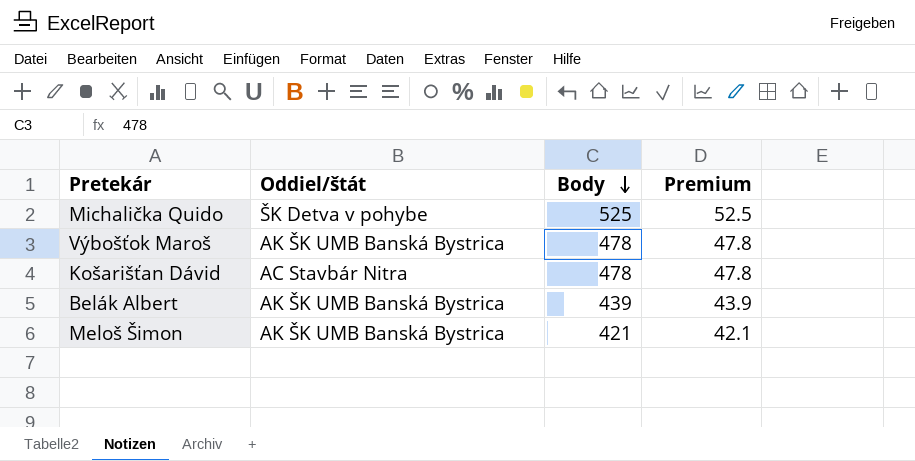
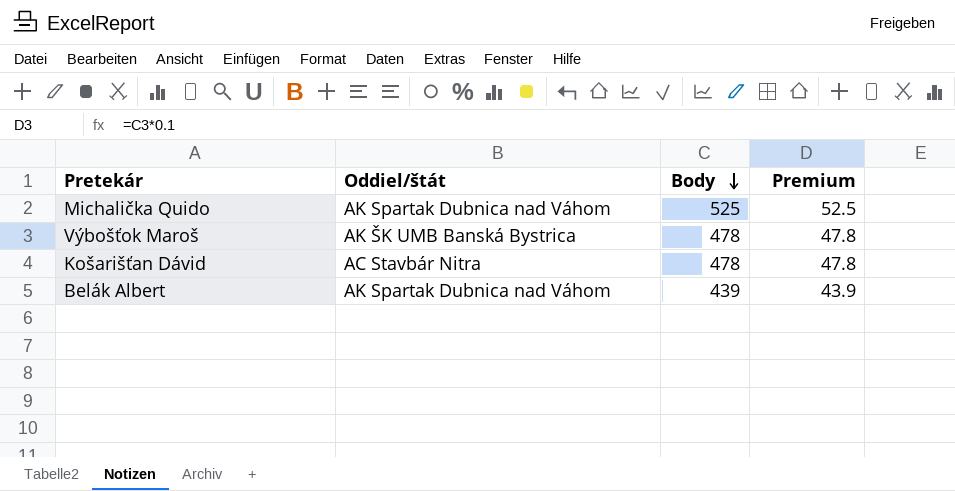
row Meloš Šimon: AK ŠK UMB Banská Bystrica | 421 | 42.1 -> none
Michalička Quido | Oddiel/štát: ŠK Detva v pohybe -> AK Spartak Dubnica nad Váhom
Belák Albert | Oddiel/štát: AK ŠK UMB Banská Bystrica -> AK Spartak Dubnica nad Váhom

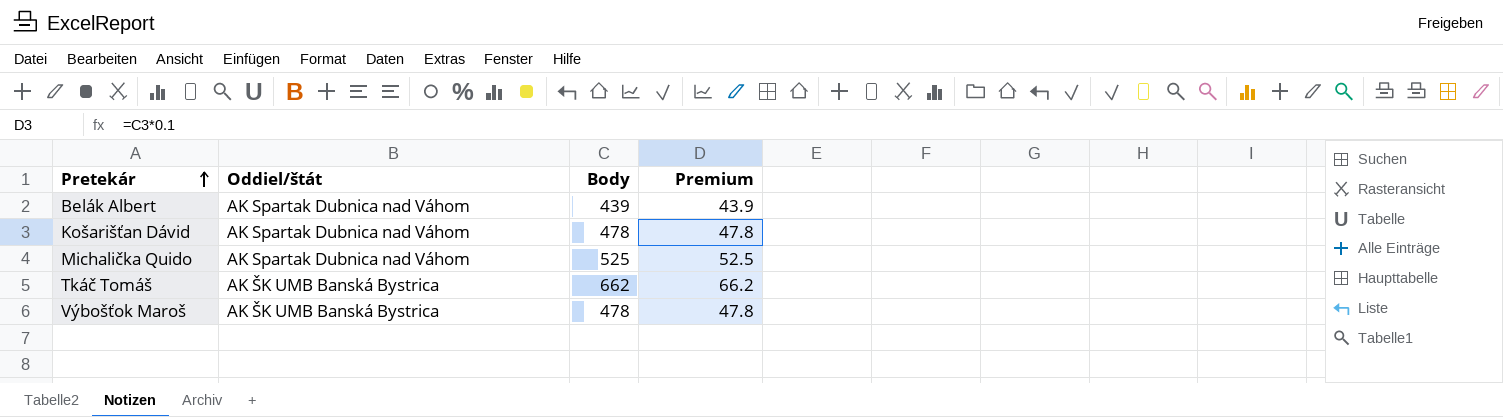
row order: Body descending -> Pretekár ascending
Košarišťan Dávid | Oddiel/štát: AC Stavbár Nitra -> AK Spartak Dubnica nad Váhom
row Tkáč Tomáš: none -> AK ŠK UMB Banská Bystrica | 662 | 66.2

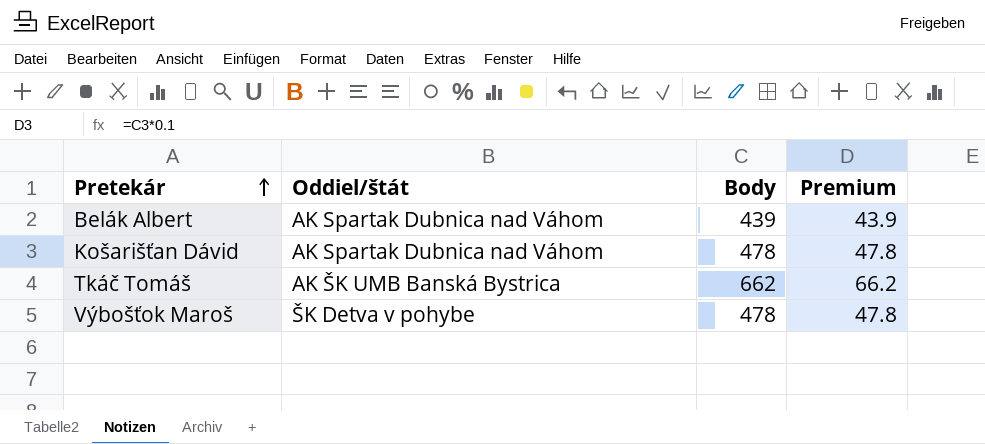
row Michalička Quido: AK Spartak Dubnica nad Váhom | 525 | 52.5 -> none
Výbošťok Maroš | Oddiel/štát: AK ŠK UMB Banská Bystrica -> ŠK Detva v pohybe

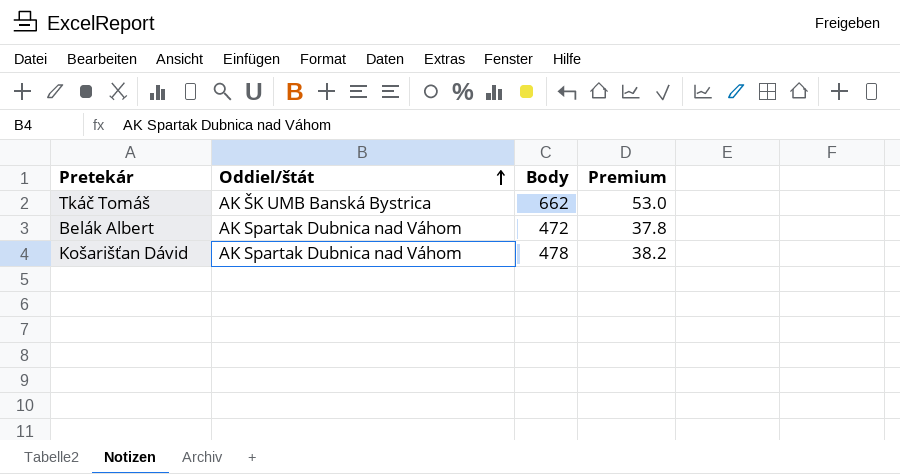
row order: Pretekár ascending -> Oddiel/štát ascending
column Premium | formula: [Body] * 0.1 -> [Body] * 0.08
row Výbošťok Maroš: ŠK Detva v pohybe | 478 | 47.8 -> none
Belák Albert | Body: 439 -> 472

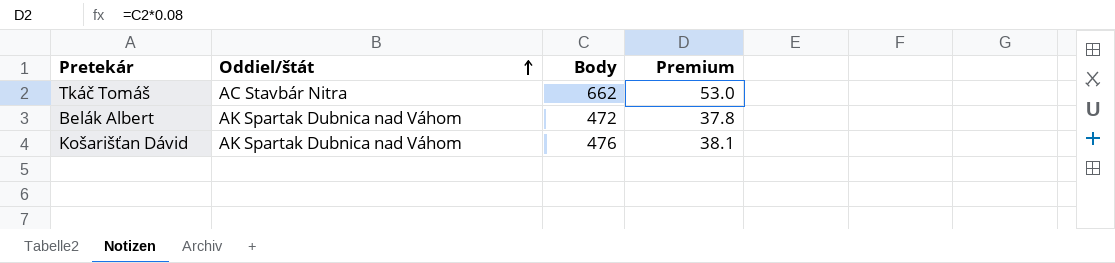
Tkáč Tomáš | Oddiel/štát: AK ŠK UMB Banská Bystrica -> AC Stavbár Nitra
Košarišťan Dávid | Body: 478 -> 476
Košarišťan Dávid | Premium: 38.2 -> 38.1

